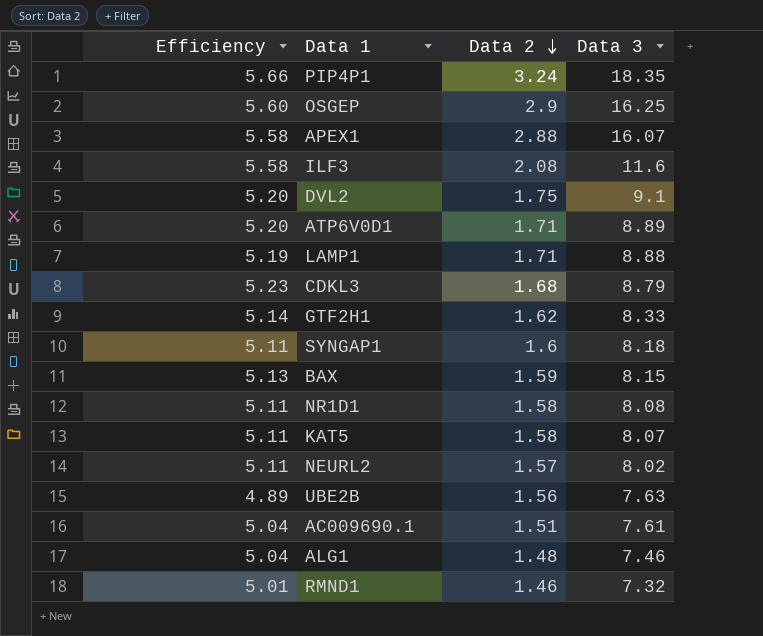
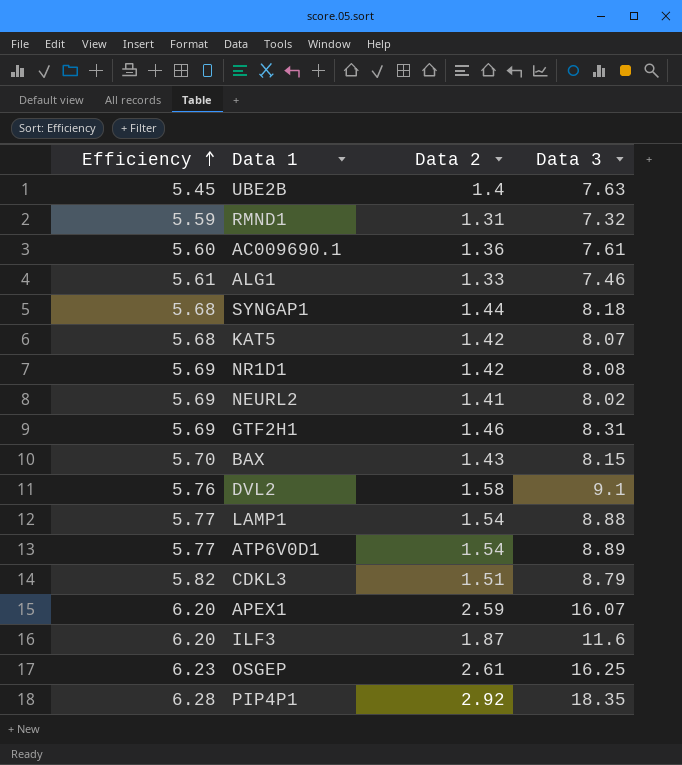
row order: Data 2 descending -> Efficiency ascending
UBE2B | Efficiency: 4.89 -> 5.45
UBE2B | Data 2: 1.56 -> 1.4
RMND1 | Efficiency: 5.01 -> 5.59
RMND1 | Data 2: 1.46 -> 1.31
AC009690.1 | Efficiency: 5.04 -> 5.60
AC009690.1 | Data 2: 1.51 -> 1.36
ALG1 | Efficiency: 5.04 -> 5.61
ALG1 | Data 2: 1.48 -> 1.33
SYNGAP1 | Efficiency: 5.11 -> 5.68
SYNGAP1 | Data 2: 1.6 -> 1.44
KAT5 | Efficiency: 5.11 -> 5.68
KAT5 | Data 2: 1.58 -> 1.42
NR1D1 | Efficiency: 5.11 -> 5.69
NR1D1 | Data 2: 1.58 -> 1.42
NEURL2 | Efficiency: 5.11 -> 5.69
NEURL2 | Data 2: 1.57 -> 1.41
GTF2H1 | Efficiency: 5.14 -> 5.69
GTF2H1 | Data 2: 1.62 -> 1.46
GTF2H1 | Data 3: 8.33 -> 8.31
BAX | Efficiency: 5.13 -> 5.70
BAX | Data 2: 1.59 -> 1.43
DVL2 | Efficiency: 5.20 -> 5.76
DVL2 | Data 2: 1.75 -> 1.58
LAMP1 | Efficiency: 5.19 -> 5.77
LAMP1 | Data 2: 1.71 -> 1.54
ATP6V0D1 | Efficiency: 5.20 -> 5.77
ATP6V0D1 | Data 2: 1.71 -> 1.54
CDKL3 | Efficiency: 5.23 -> 5.82
CDKL3 | Data 2: 1.68 -> 1.51
APEX1 | Efficiency: 5.58 -> 6.20
APEX1 | Data 2: 2.88 -> 2.59
ILF3 | Efficiency: 5.58 -> 6.20
ILF3 | Data 2: 2.08 -> 1.87
OSGEP | Efficiency: 5.60 -> 6.23
OSGEP | Data 2: 2.9 -> 2.61
PIP4P1 | Efficiency: 5.66 -> 6.28
PIP4P1 | Data 2: 3.24 -> 2.92

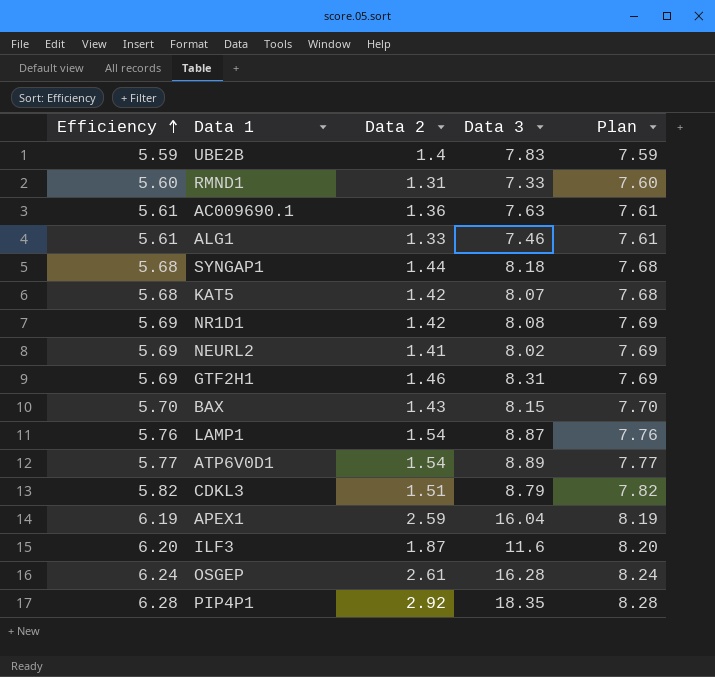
column Plan | formula: none -> [Efficiency] + 2
row DVL2: 5.76 | 1.58 | 9.1 -> none
UBE2B | Efficiency: 5.45 -> 5.59
UBE2B | Data 3: 7.63 -> 7.83
RMND1 | Efficiency: 5.59 -> 5.60
RMND1 | Data 3: 7.32 -> 7.33
AC009690.1 | Efficiency: 5.60 -> 5.61
AC009690.1 | Data 3: 7.61 -> 7.63
LAMP1 | Efficiency: 5.77 -> 5.76
LAMP1 | Data 3: 8.88 -> 8.87
APEX1 | Efficiency: 6.20 -> 6.19
APEX1 | Data 3: 16.07 -> 16.04
OSGEP | Efficiency: 6.23 -> 6.24
OSGEP | Data 3: 16.25 -> 16.28

